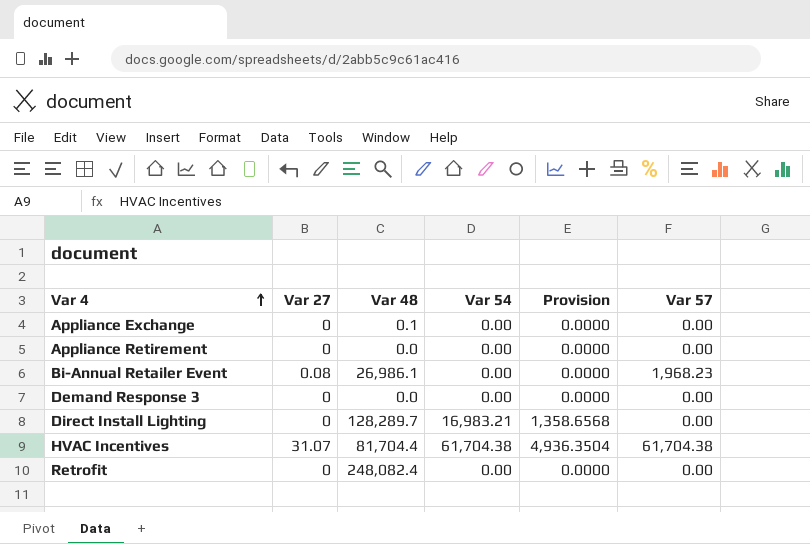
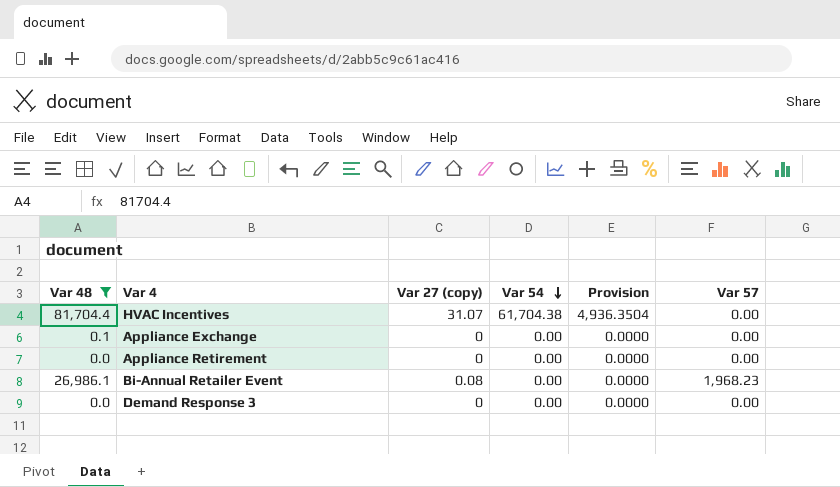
filter: none -> Var 48 <= 81,704.4
row order: Var 4 ascending -> Var 54 descending
column Var 48 | position: 3 -> 1
column name: Var 27 -> Var 27 (copy)
HVAC Incentives | Var 57: 61,704.38 -> 0.00

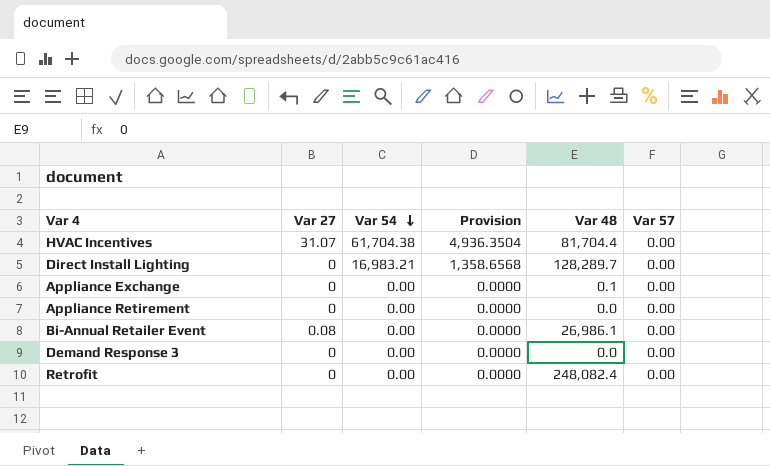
filter: Var 48 <= 81,704.4 -> none
column name: Var 27 (copy) -> Var 27
column Var 48 | position: 1 -> 5
Bi-Annual Retailer Event | Var 57: 1,968.23 -> 0.00

